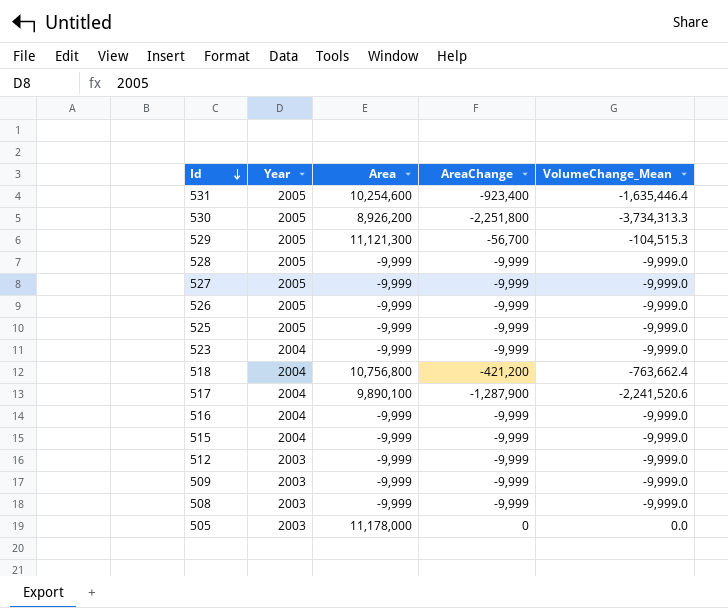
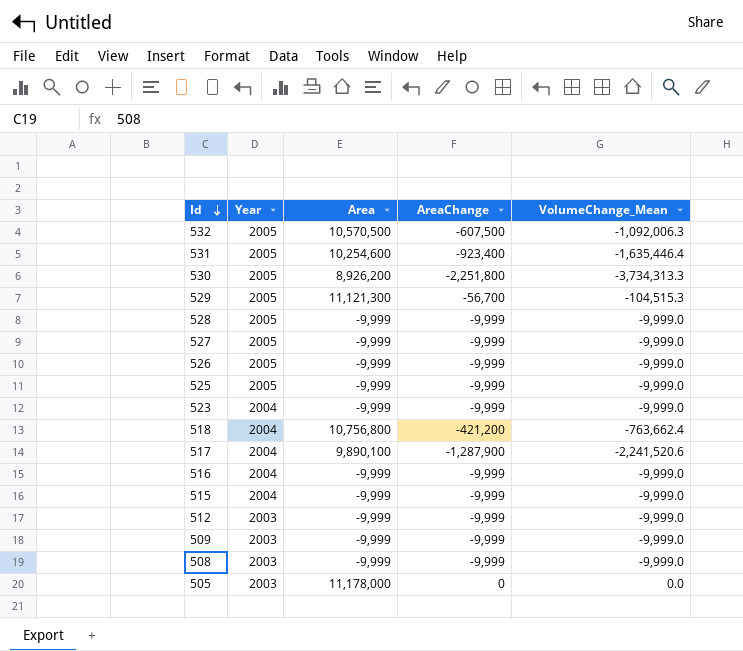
row 532: none -> 2005 | 10,570,500 | -607,500 | -1,092,006.3

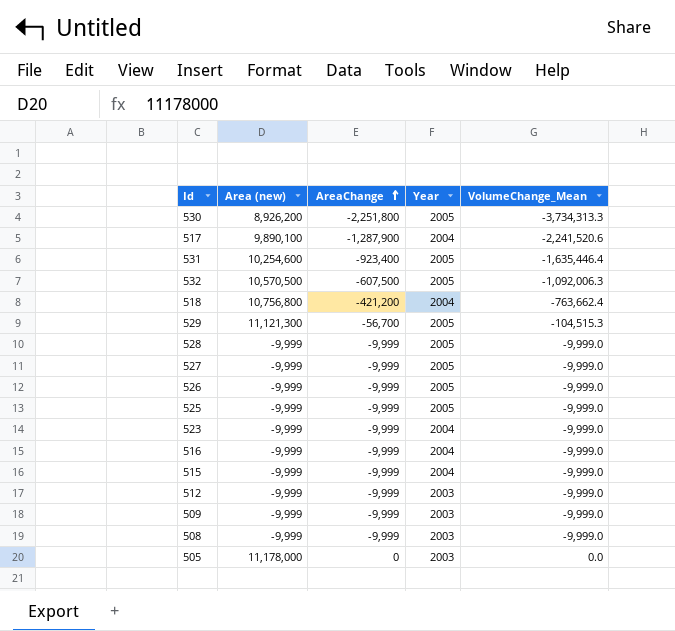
row order: Id descending -> AreaChange ascending
column name: Area -> Area (new)
column Year | position: 2 -> 4

